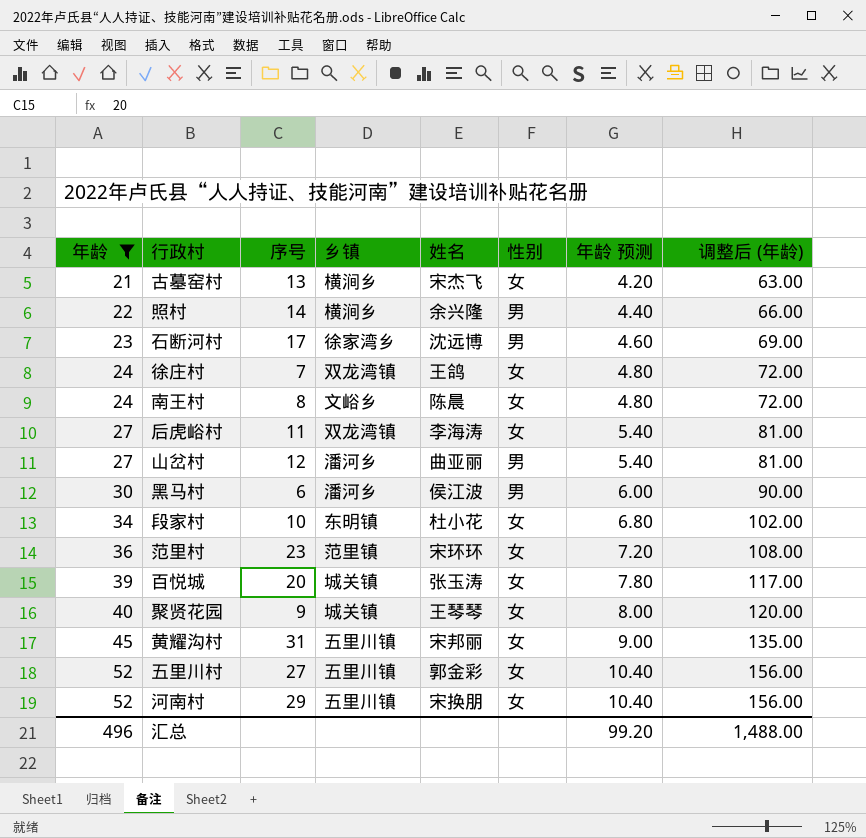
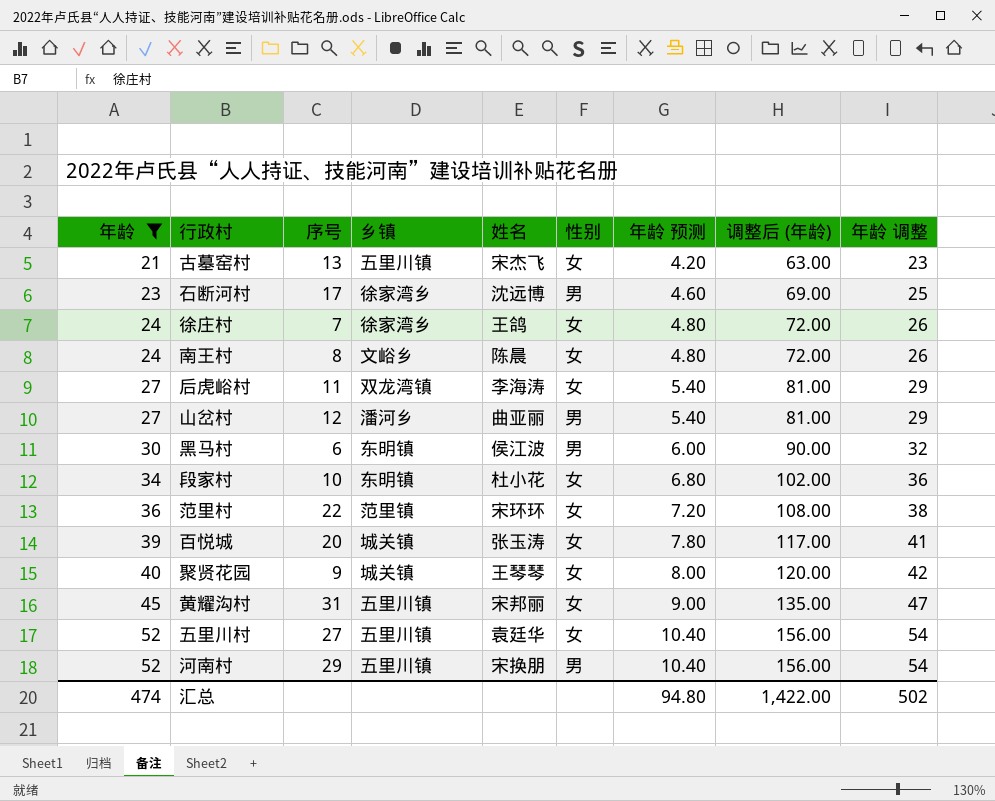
column 年龄 调整 | formula: none -> [年龄] + 2
row 照村: 22 | 14 | 横涧乡 | 余兴隆 | 男 | 4.40 | 66.00 -> none
古墓窑村 | 乡镇: 横涧乡 -> 五里川镇
徐庄村 | 乡镇: 双龙湾镇 -> 徐家湾乡
黑马村 | 乡镇: 潘河乡 -> 东明镇
范里村 | 序号: 23 -> 22
五里川村 | 姓名: 郭金彩 -> 袁廷华
河南村 | 性别: 女 -> 男
汇总 | 年龄: 496 -> 474
汇总 | 年龄 预测: 99.20 -> 94.80
汇总 | 调整后 (年龄): 1,488.00 -> 1,422.00

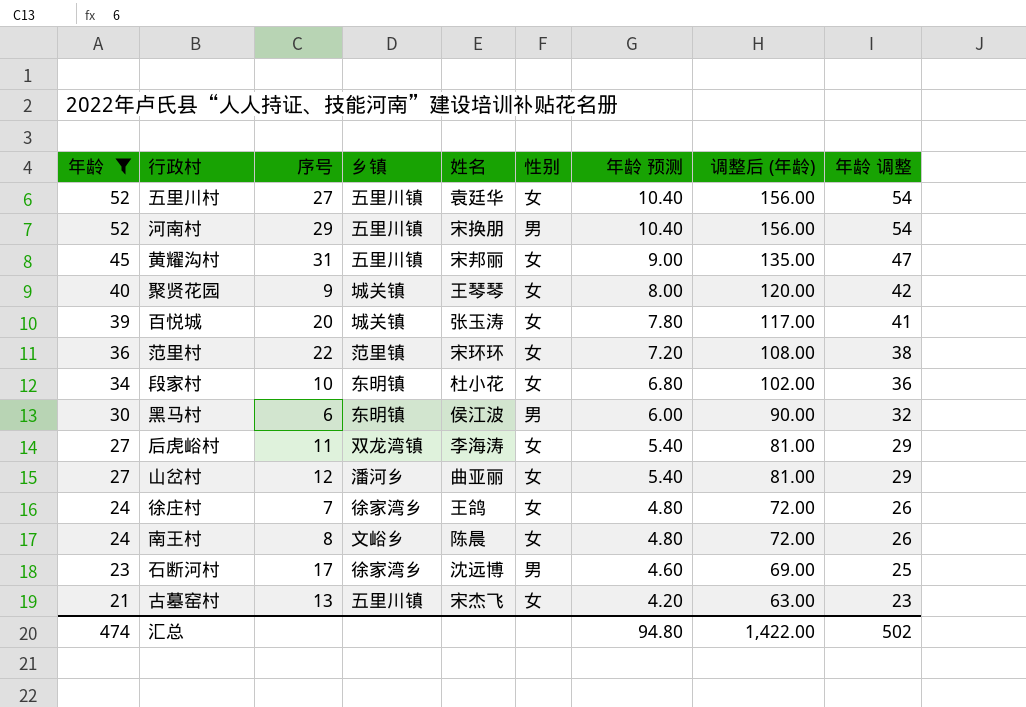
row order: 年龄 ascending -> 年龄 descending
山岔村 | 性别: 男 -> 女

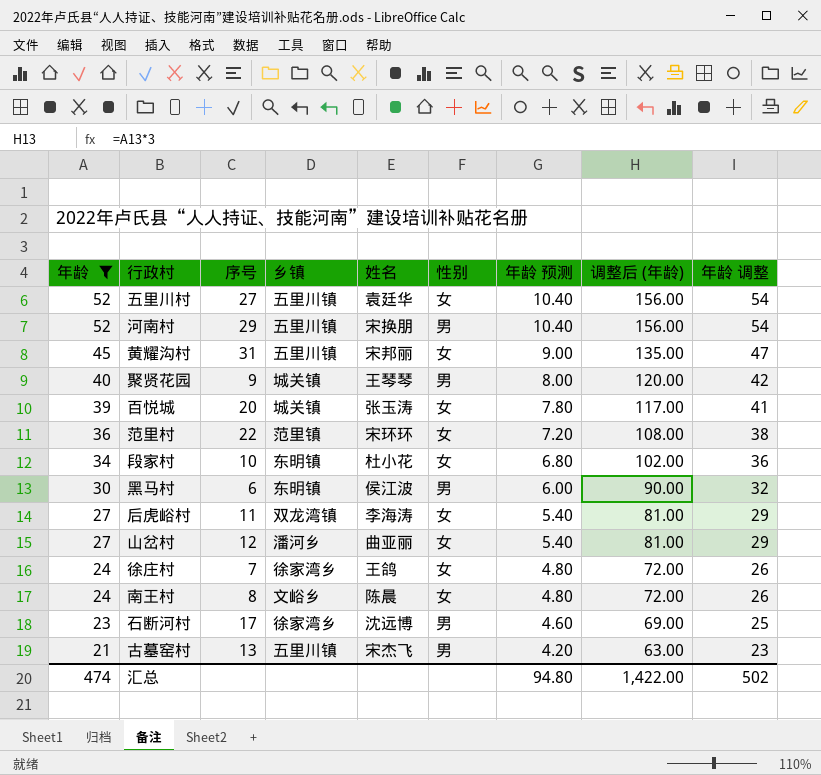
聚贤花园 | 性别: 女 -> 男
古墓窑村 | 性别: 女 -> 男

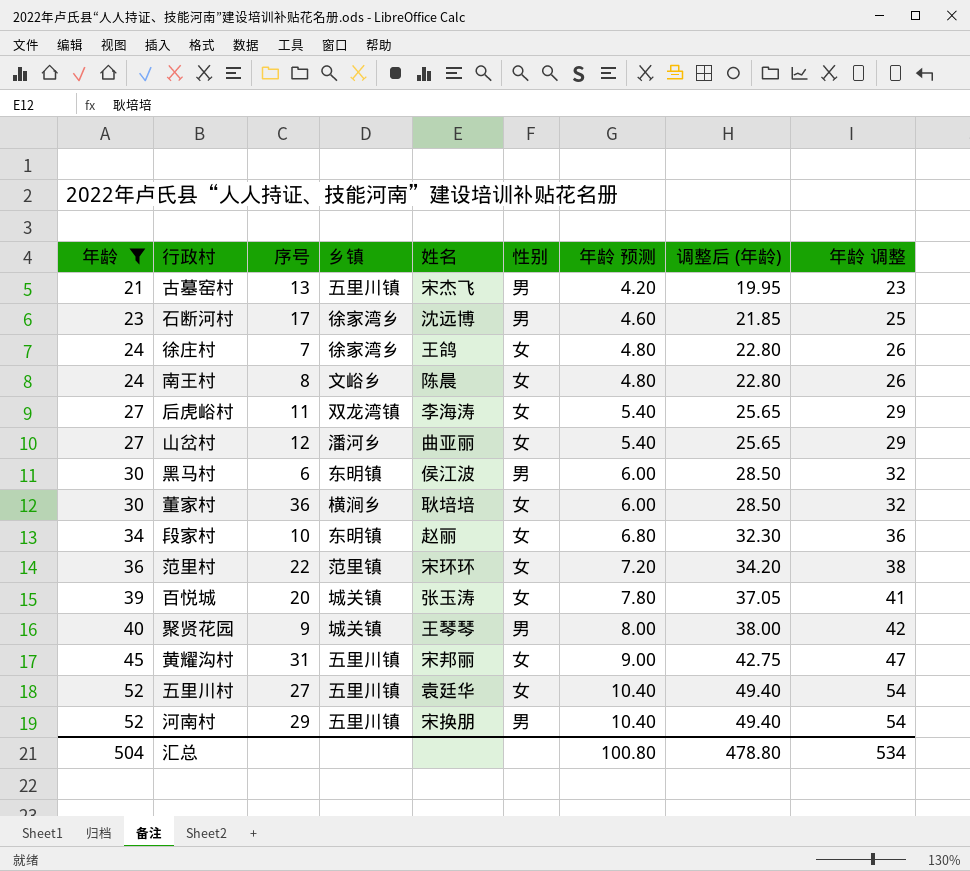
row order: 年龄 descending -> 年龄 ascending
column 调整后 (年龄) | formula: [年龄] * 3 -> [年龄] * 0.95
row 董家村: none -> 30 | 36 | 横涧乡 | 耿培培 | 女 | 6.00 | 28.50 | 32
段家村 | 姓名: 杜小花 -> 赵丽
汇总 | 年龄: 474 -> 504
汇总 | 年龄 预测: 94.80 -> 100.80
汇总 | 调整后 (年龄): 1,422.00 -> 478.80
汇总 | 年龄 调整: 502 -> 534

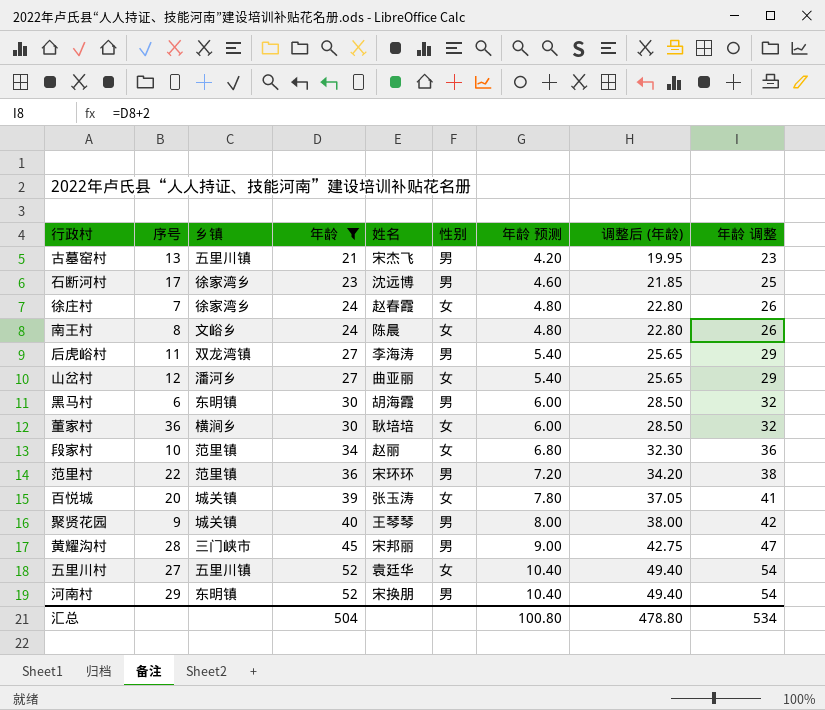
column 年龄 | position: 1 -> 4
徐庄村 | 姓名: 王鸽 -> 赵春霞
后虎峪村 | 性别: 女 -> 男
黑马村 | 姓名: 侯江波 -> 胡海霞
段家村 | 乡镇: 东明镇 -> 范里镇
范里村 | 性别: 女 -> 男
黄耀沟村 | 序号: 31 -> 28
黄耀沟村 | 乡镇: 五里川镇 -> 三门峡市
黄耀沟村 | 性别: 女 -> 男
河南村 | 乡镇: 五里川镇 -> 东明镇

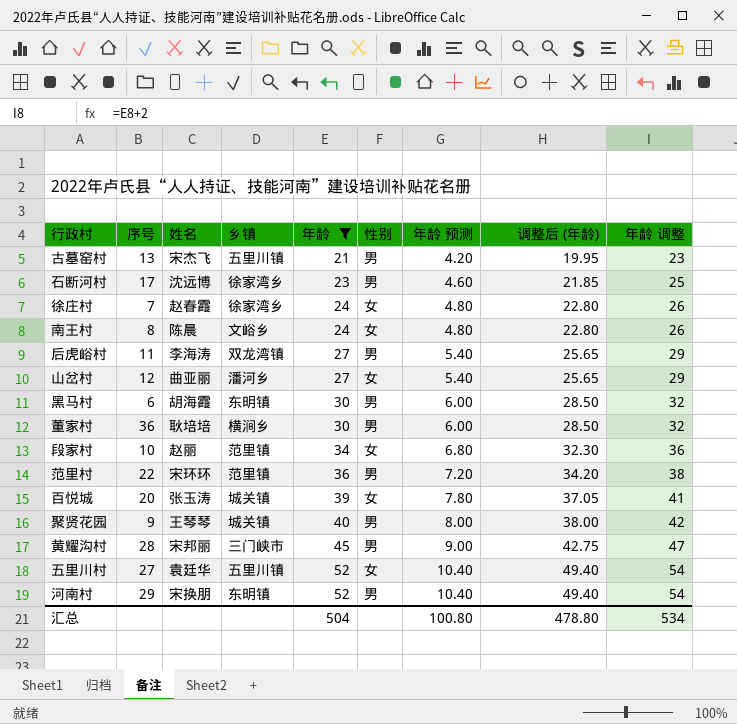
column 姓名 | position: 5 -> 3
董家村 | 性别: 女 -> 男

